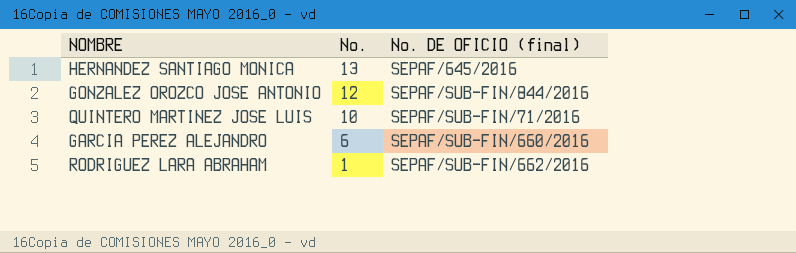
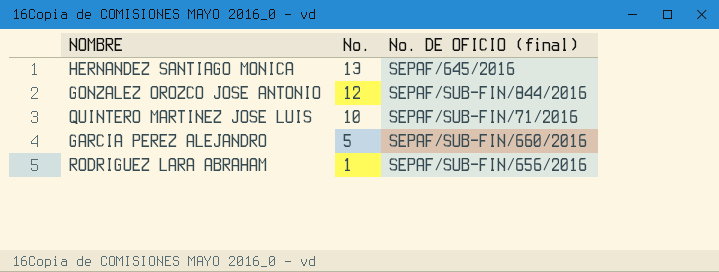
GARCIA PEREZ ALEJANDRO | No.: 6 -> 5
RODRIGUEZ LARA ABRAHAM | No. DE OFICIO (final): SEPAF/SUB-FIN/662/2016 -> SEPAF/SUB-FIN/656/2016

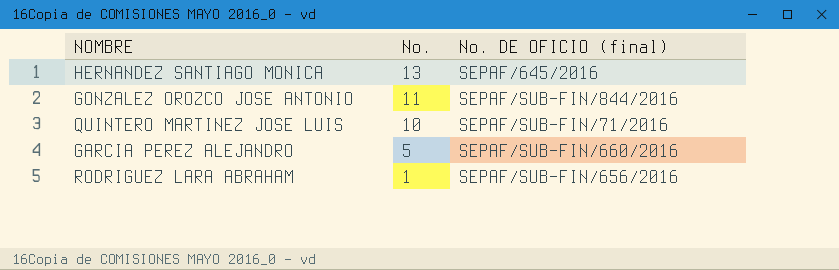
GONZALEZ OROZCO JOSE ANTONIO | No.: 12 -> 11

